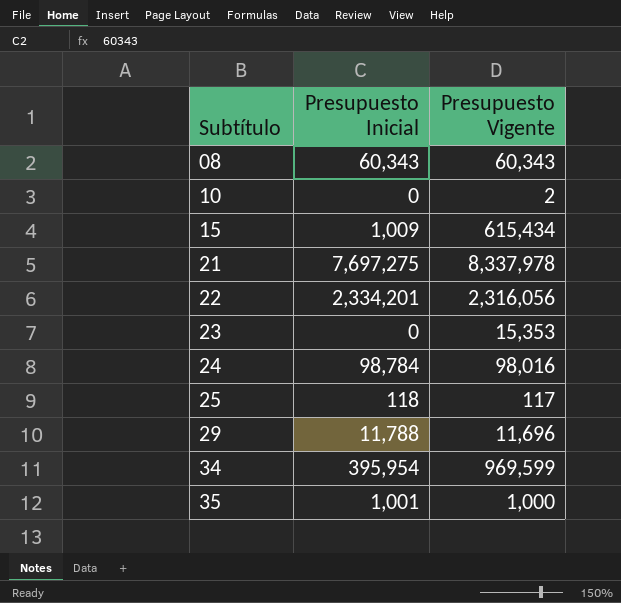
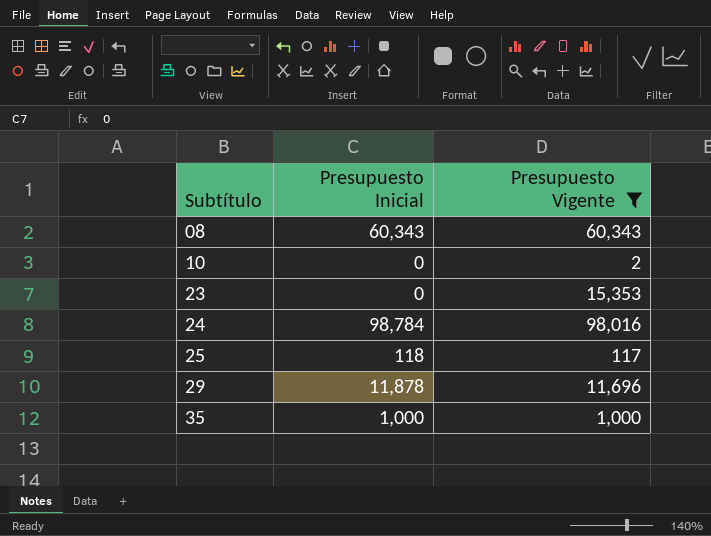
filter: none -> Presupuesto Vigente <= 98,016
29 | Presupuesto Inicial: 11,788 -> 11,878
35 | Presupuesto Inicial: 1,001 -> 1,000

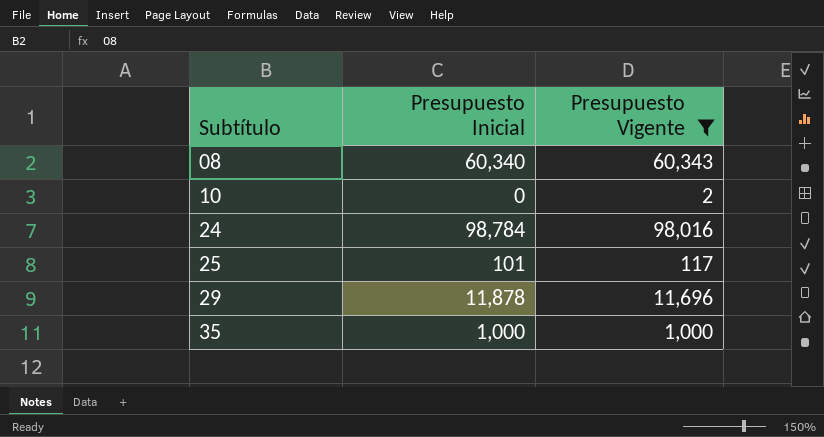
row 23: 0 | 15,353 -> none
08 | Presupuesto Inicial: 60,343 -> 60,340
25 | Presupuesto Inicial: 118 -> 101

